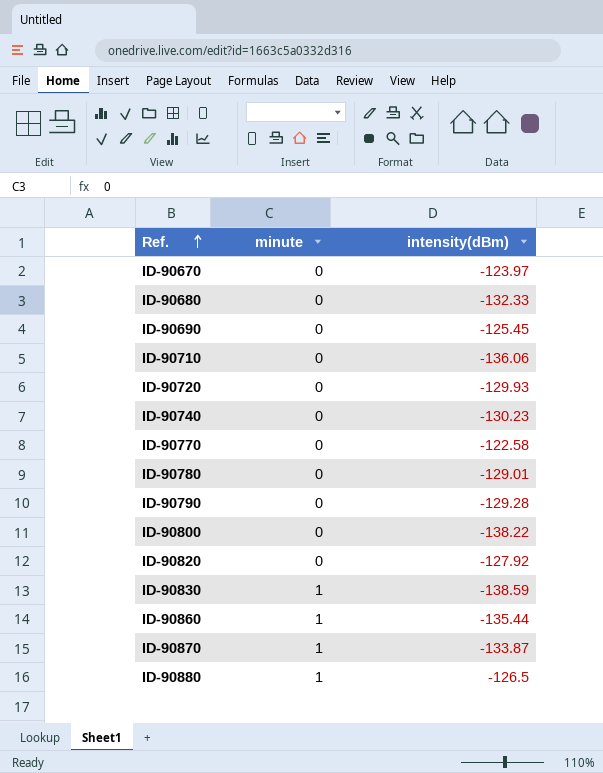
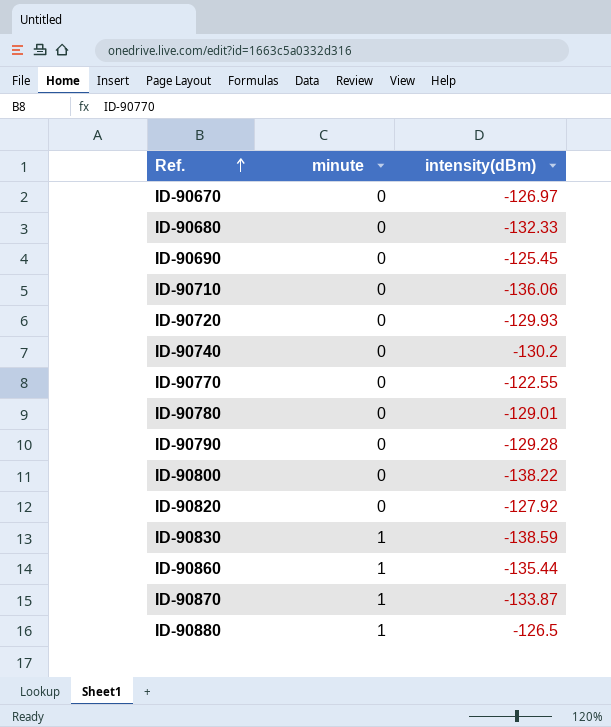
ID-90670 | intensity(dBm): -123.97 -> -126.97
ID-90740 | intensity(dBm): -130.23 -> -130.2
ID-90770 | intensity(dBm): -122.58 -> -122.55

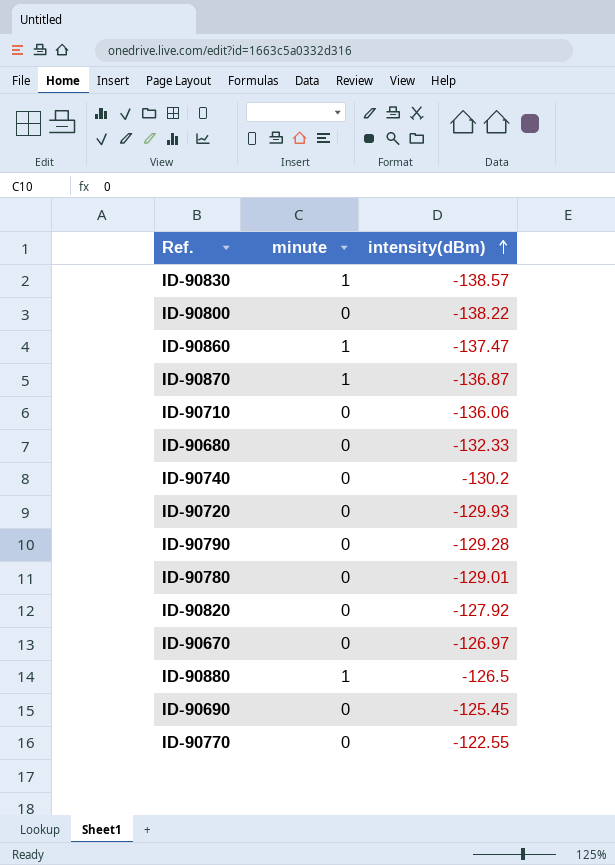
row order: Ref. ascending -> intensity(dBm) ascending
ID-90830 | intensity(dBm): -138.59 -> -138.57
ID-90860 | intensity(dBm): -135.44 -> -137.47
ID-90870 | intensity(dBm): -133.87 -> -136.87

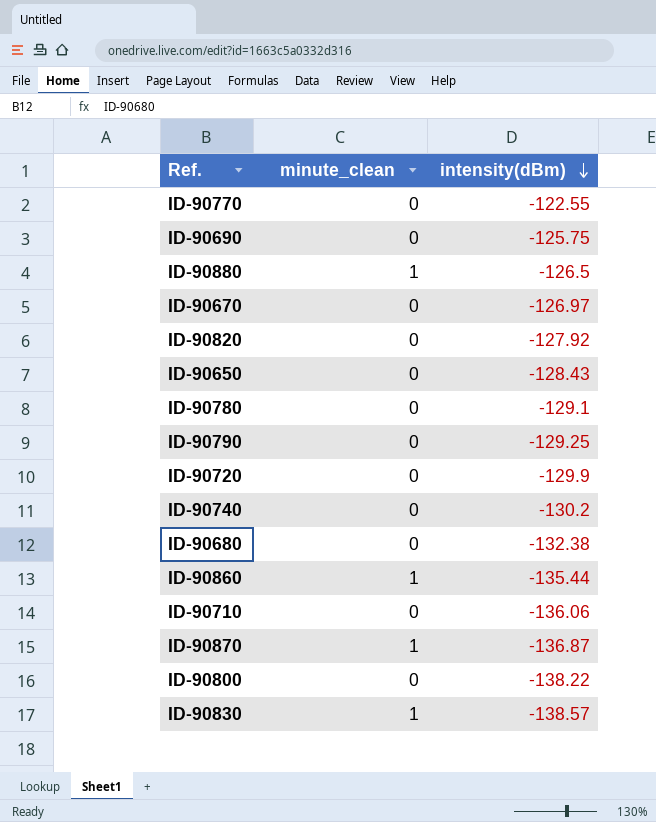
row order: intensity(dBm) ascending -> intensity(dBm) descending
column name: minute -> minute_clean
ID-90690 | intensity(dBm): -125.45 -> -125.75
row ID-90650: none -> 0 | -128.43
ID-90780 | intensity(dBm): -129.01 -> -129.1
ID-90790 | intensity(dBm): -129.28 -> -129.25
ID-90720 | intensity(dBm): -129.93 -> -129.9
ID-90680 | intensity(dBm): -132.33 -> -132.38
ID-90860 | intensity(dBm): -137.47 -> -135.44

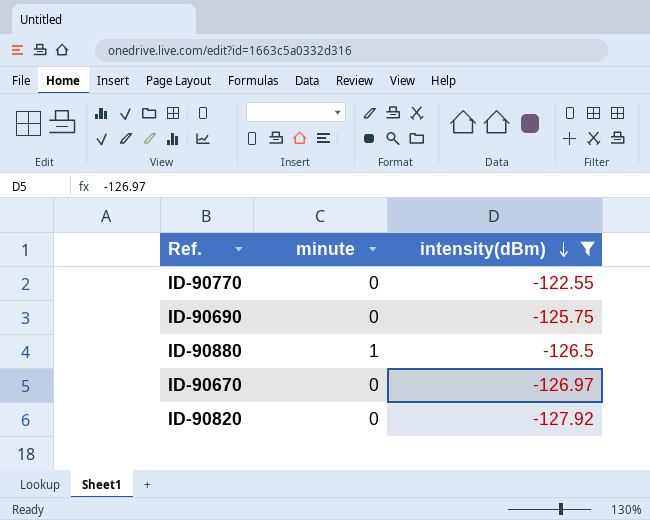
filter: none -> intensity(dBm) >= -127.92
column name: minute_clean -> minute

